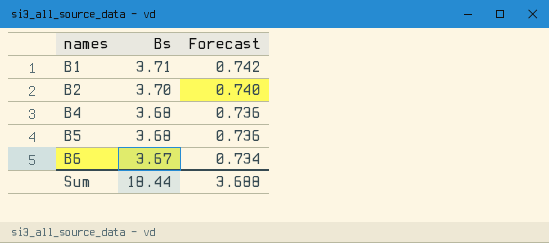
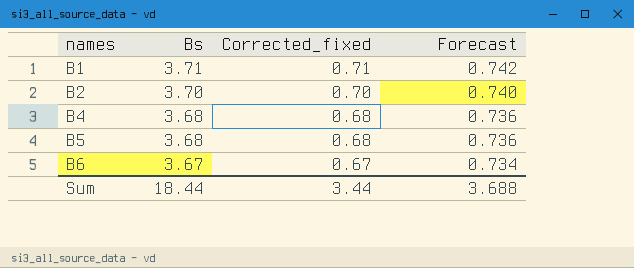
column Corrected_fixed | formula: none -> [Bs] - 3

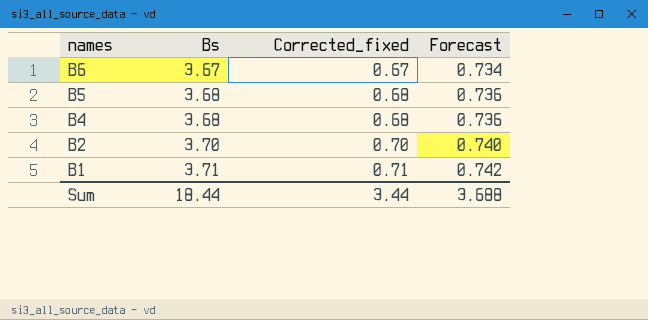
row order: names ascending -> names descending

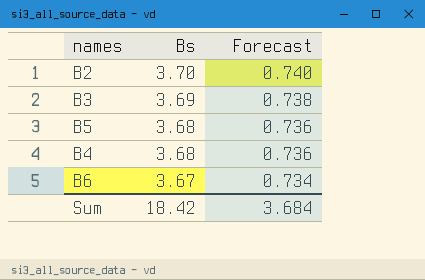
row order: names descending -> Bs descending
column Corrected_fixed | formula: [Bs] - 3 -> none
row B1: 3.71 | 0.71 | 0.742 -> none
row B3: none -> 3.69 | 0.738
Sum | Bs: 18.44 -> 18.42
Sum | Forecast: 3.688 -> 3.684

